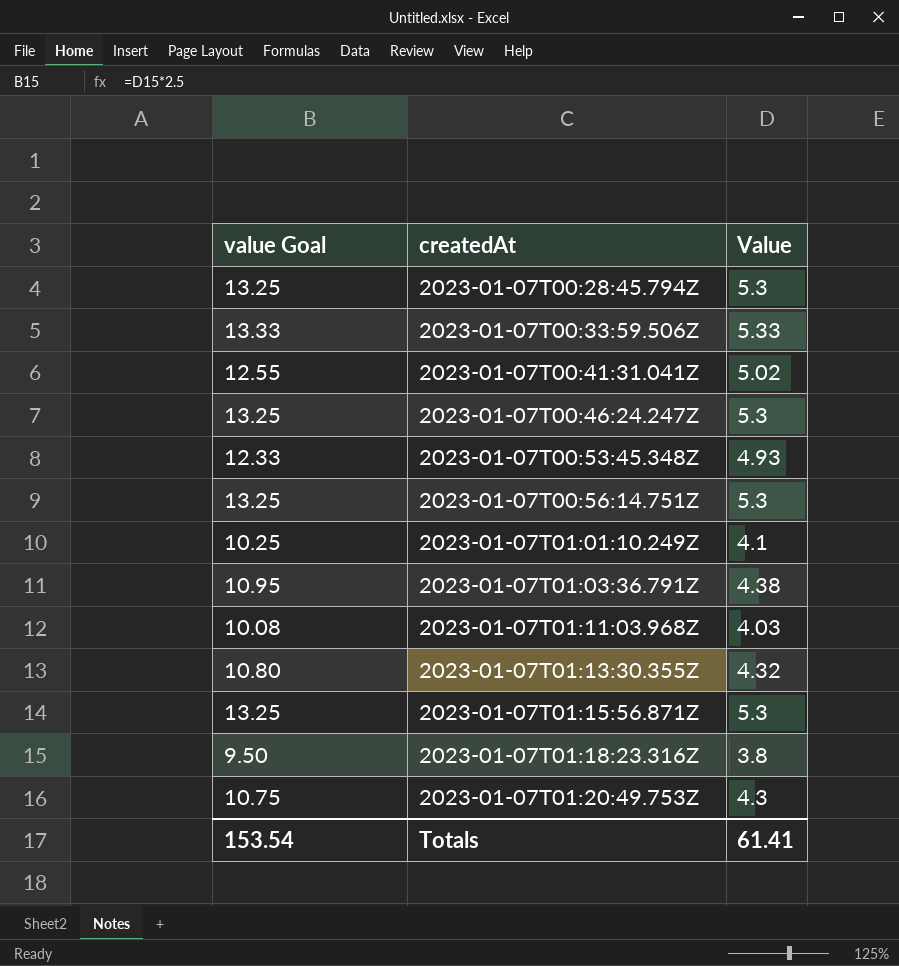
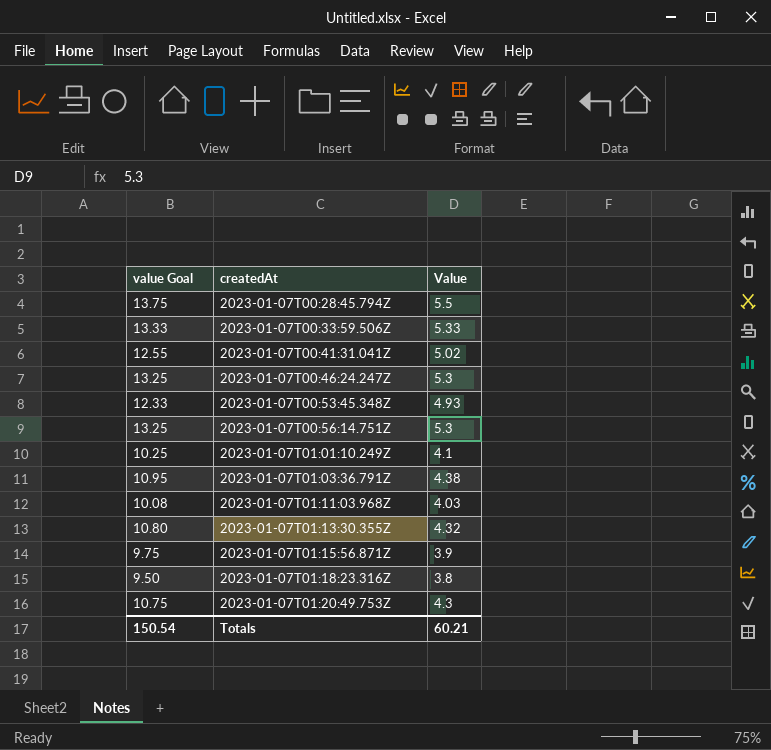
2023-01-07T00:28:45.794Z | value Goal: 13.25 -> 13.75
2023-01-07T00:28:45.794Z | Value: 5.3 -> 5.5
2023-01-07T01:15:56.871Z | value Goal: 13.25 -> 9.75
2023-01-07T01:15:56.871Z | Value: 5.3 -> 3.9
Totals | value Goal: 153.54 -> 150.54
Totals | Value: 61.41 -> 60.21

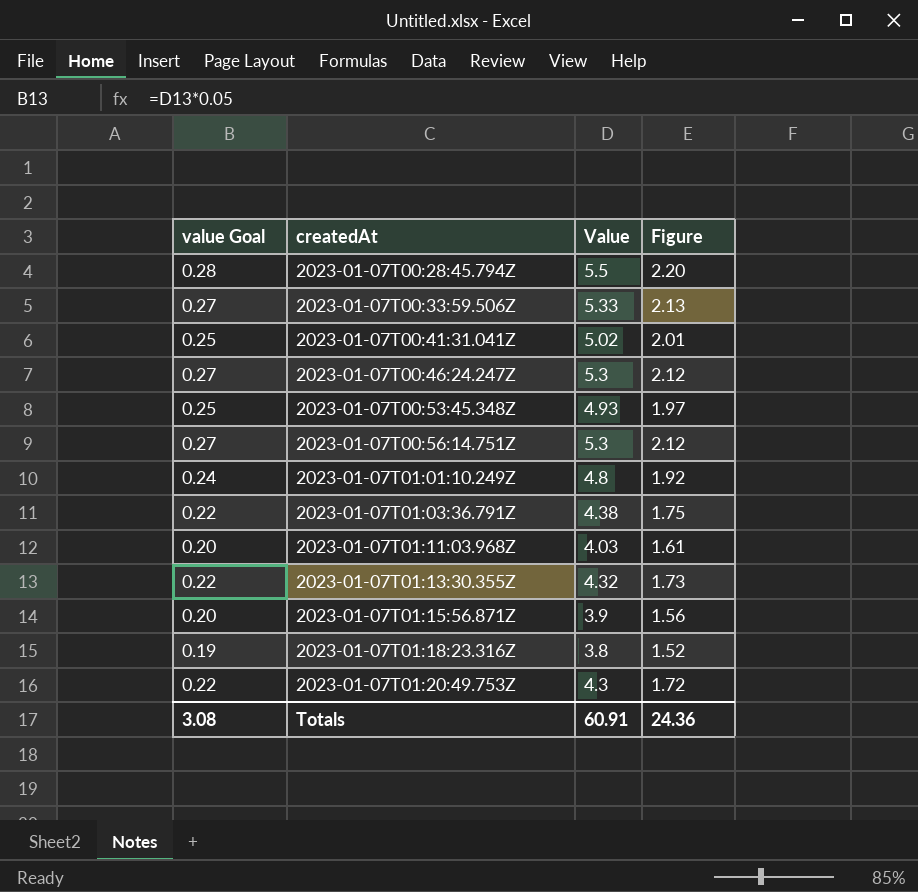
column value Goal | formula: [Value] * 2.5 -> [Value] * 0.05
column Figure | formula: none -> [Value] * 0.4
2023-01-07T01:01:10.249Z | Value: 4.1 -> 4.8
Totals | value Goal: 150.54 -> 3.08
Totals | Value: 60.21 -> 60.91

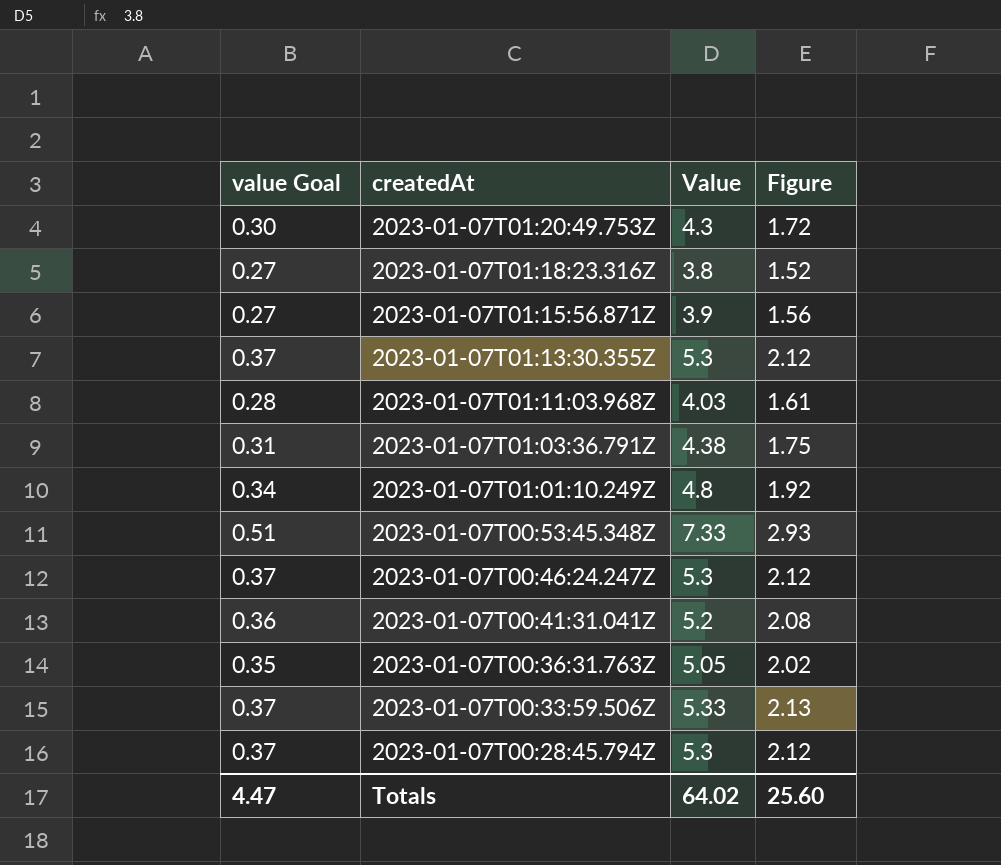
row order: createdAt ascending -> createdAt descending
column value Goal | formula: [Value] * 0.05 -> [Value] * 0.07
row 2023-01-07T00:56:14.751Z: 0.27 | 5.3 | 2.12 -> none
2023-01-07T01:13:30.355Z | Value: 4.32 -> 5.3
2023-01-07T01:13:30.355Z | Figure: 1.73 -> 2.12
2023-01-07T00:53:45.348Z | Value: 4.93 -> 7.33
2023-01-07T00:53:45.348Z | Figure: 1.97 -> 2.93
2023-01-07T00:41:31.041Z | Value: 5.02 -> 5.2
2023-01-07T00:41:31.041Z | Figure: 2.01 -> 2.08
row 2023-01-07T00:36:31.763Z: none -> 0.35 | 5.05 | 2.02
2023-01-07T00:28:45.794Z | Value: 5.5 -> 5.3
2023-01-07T00:28:45.794Z | Figure: 2.20 -> 2.12
Totals | value Goal: 3.08 -> 4.47
Totals | Value: 60.91 -> 64.02
Totals | Figure: 24.36 -> 25.60

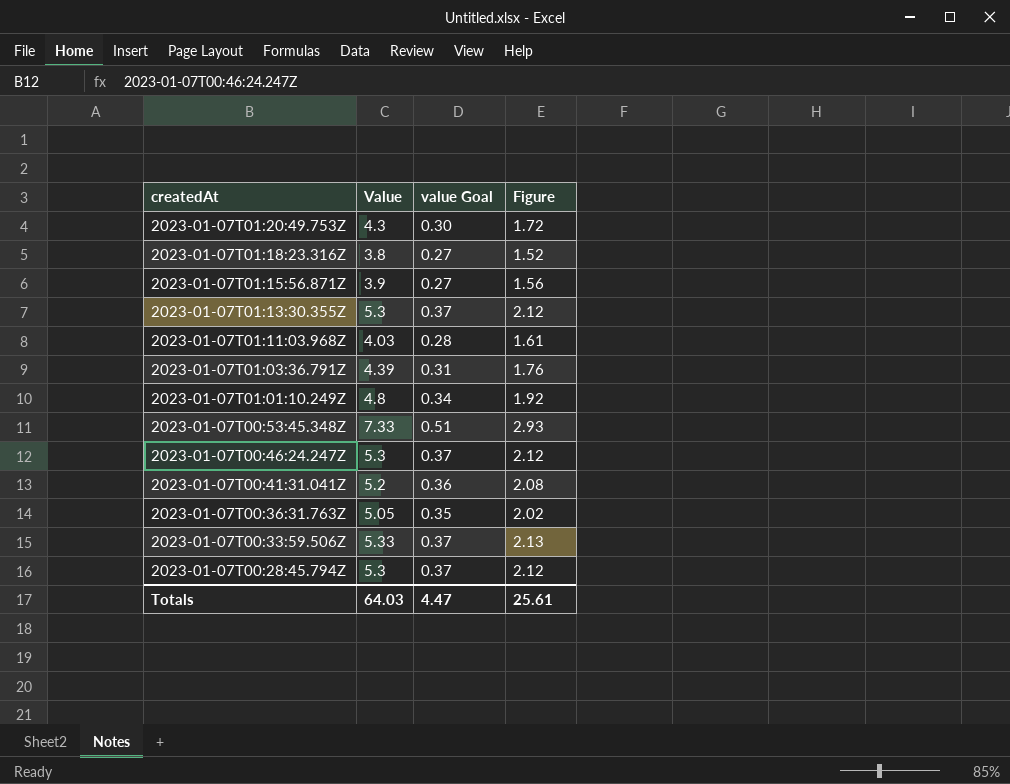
column value Goal | position: 1 -> 3
2023-01-07T01:03:36.791Z | Value: 4.38 -> 4.39
2023-01-07T01:03:36.791Z | Figure: 1.75 -> 1.76
Totals | Value: 64.02 -> 64.03
Totals | Figure: 25.60 -> 25.61

